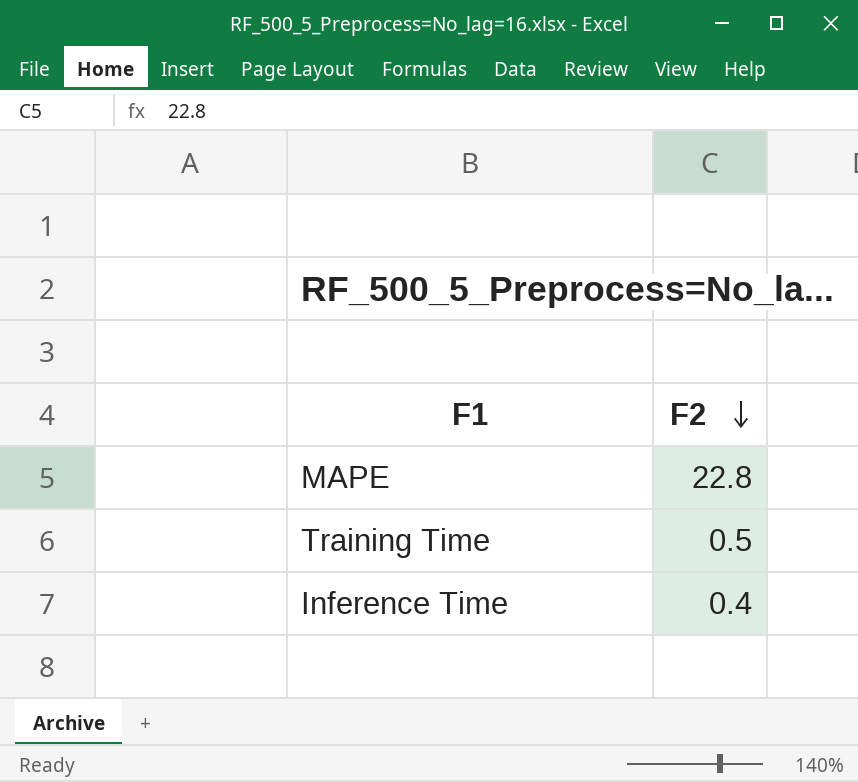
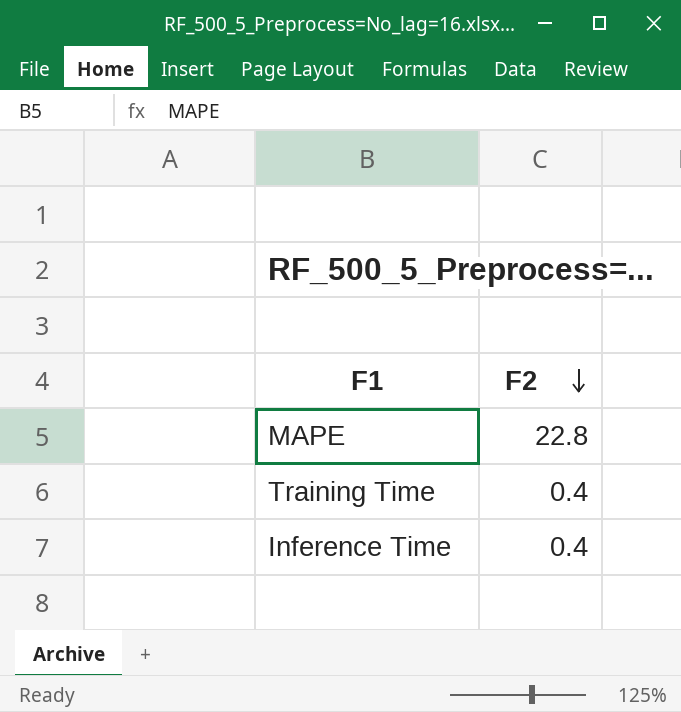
Training Time | F2: 0.5 -> 0.4

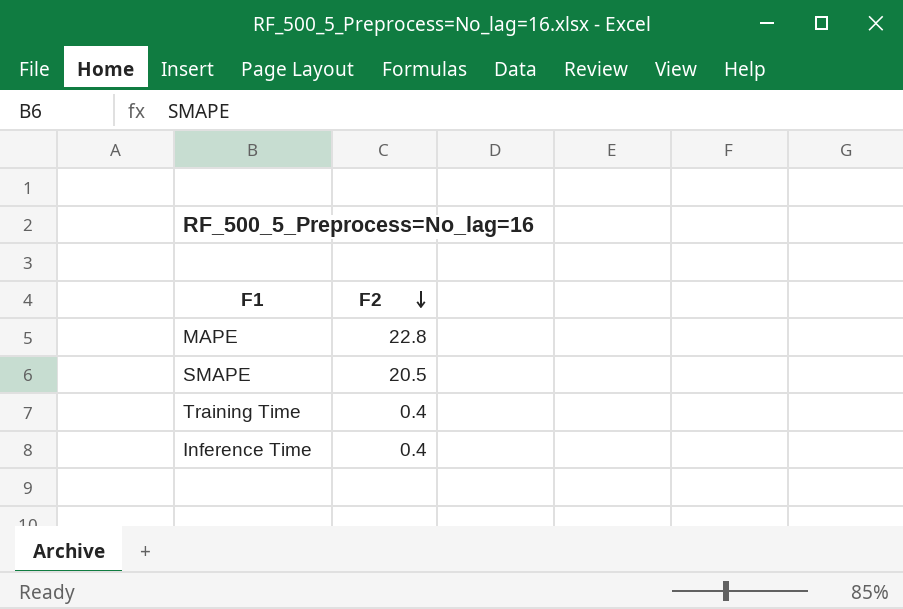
row SMAPE: none -> 20.5

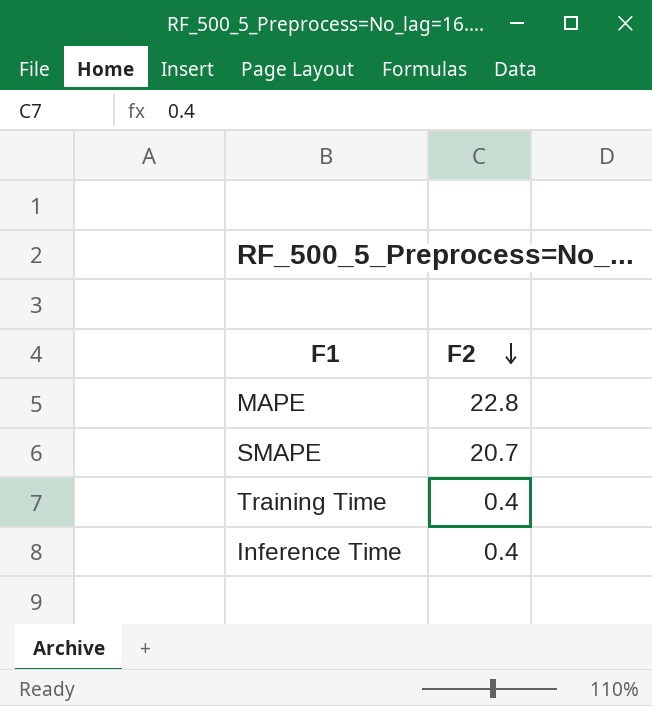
SMAPE | F2: 20.5 -> 20.7

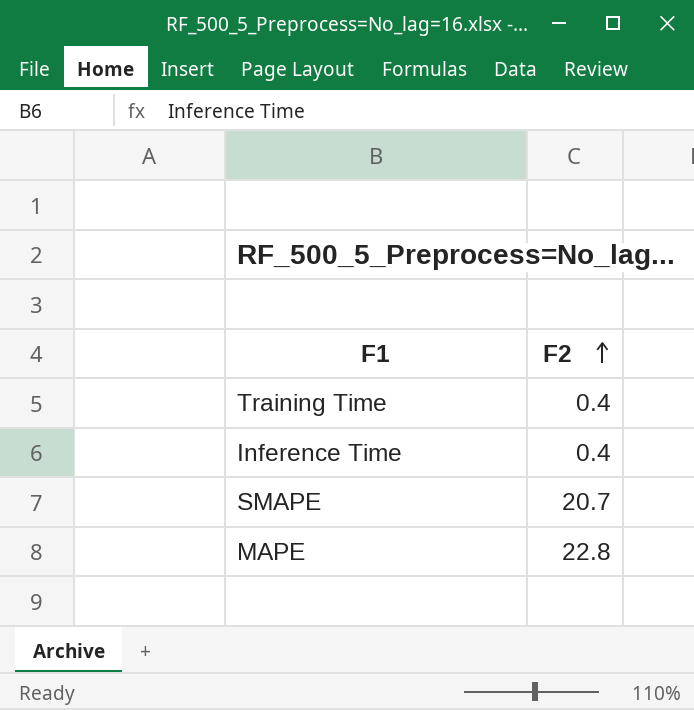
row order: F2 descending -> F2 ascending

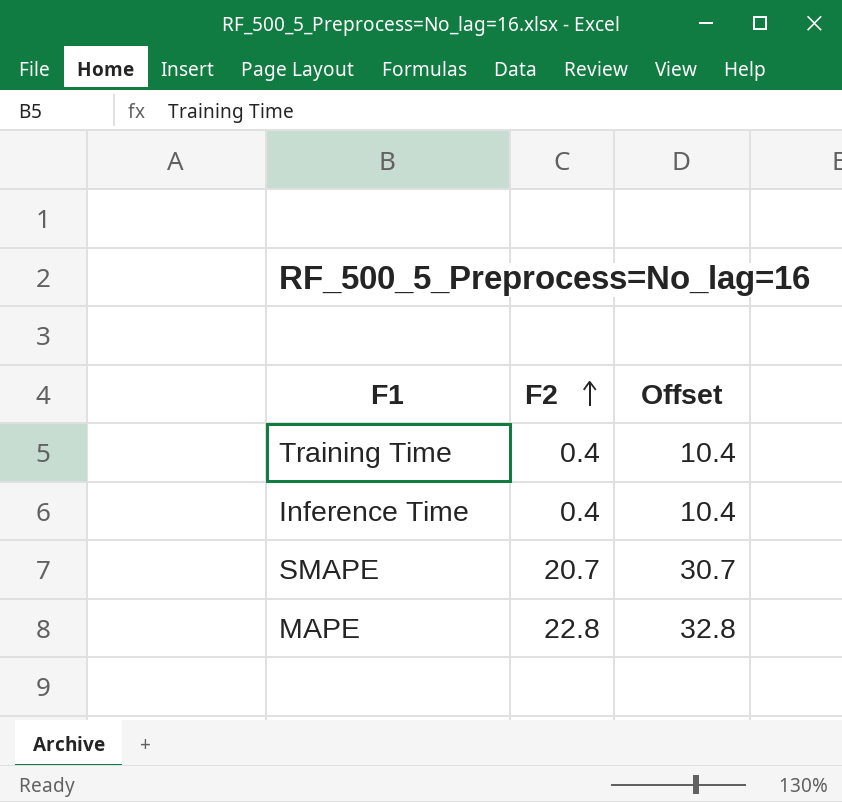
column Offset | formula: none -> [F2] + 10

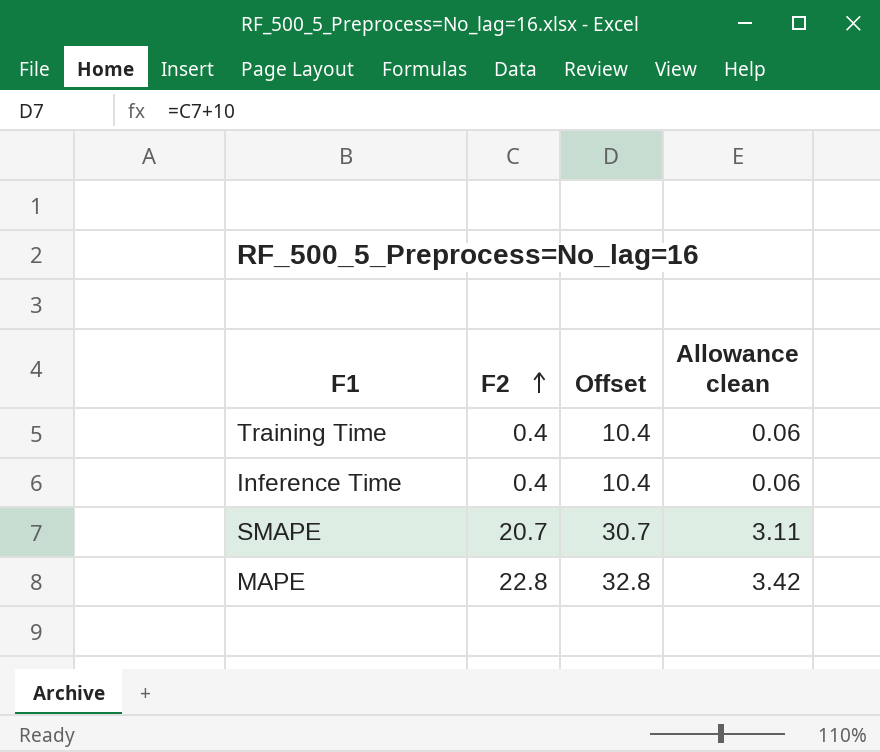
column Allowance clean | formula: none -> [F2] * 0.15

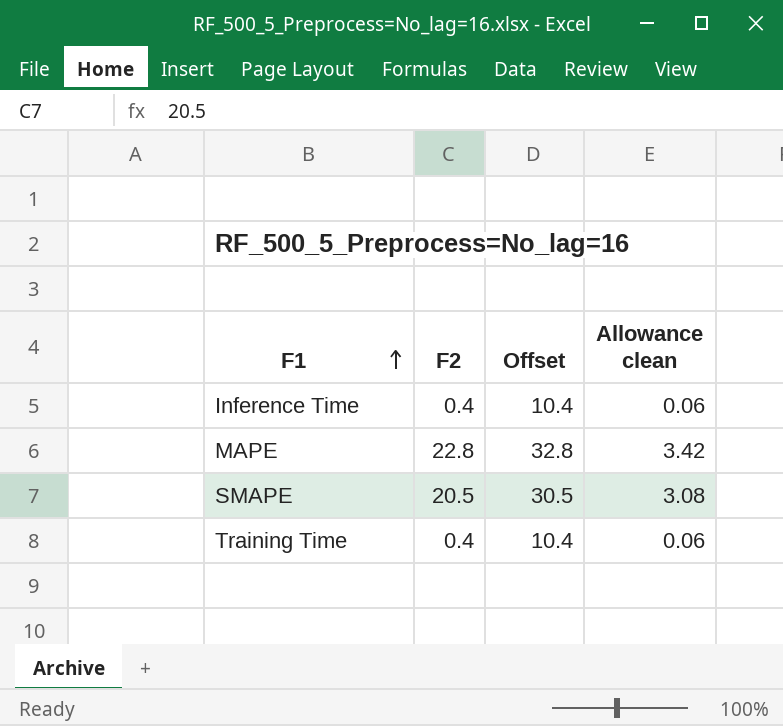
row order: F2 ascending -> F1 ascending
SMAPE | F2: 20.7 -> 20.5
SMAPE | Offset: 30.7 -> 30.5
SMAPE | Allowance clean: 3.11 -> 3.08

